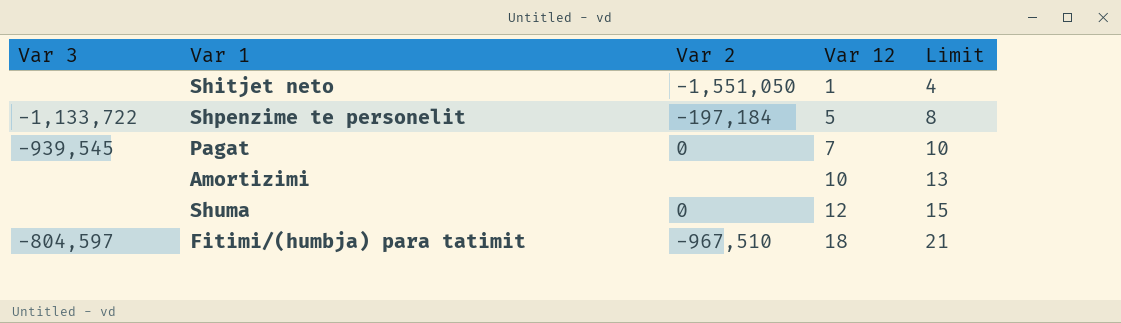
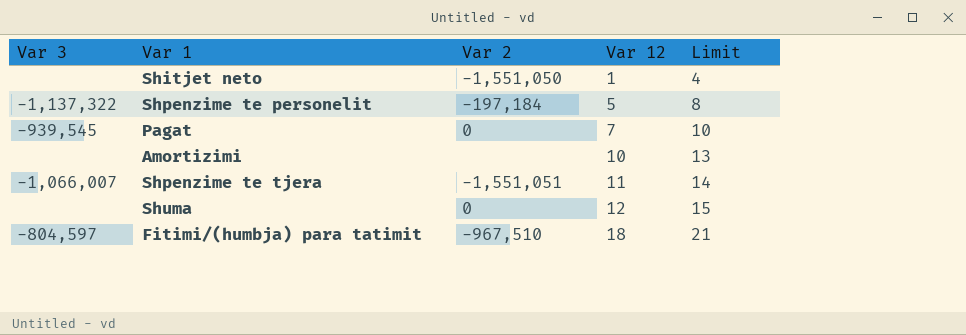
Shpenzime te personelit | Var 3: -1,133,722 -> -1,137,322
row Shpenzime te tjera: none -> -1,066,007 | -1,551,051 | 11 | 14

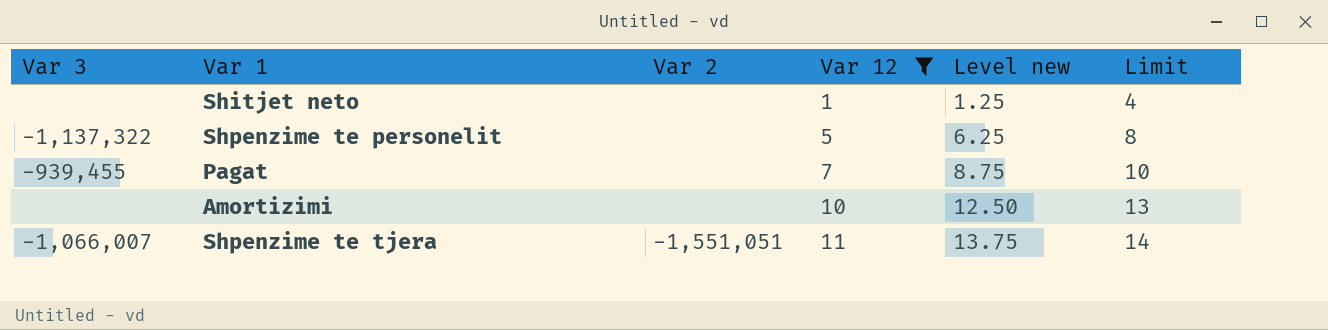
filter: none -> Var 12 <= 11
column Level new | formula: none -> [Var 12] * 1.25
Shitjet neto | Var 2: -1,551,050 -> none
Shpenzime te personelit | Var 2: -197,184 -> none
Pagat | Var 3: -939,545 -> -939,455
Pagat | Var 2: 0 -> none

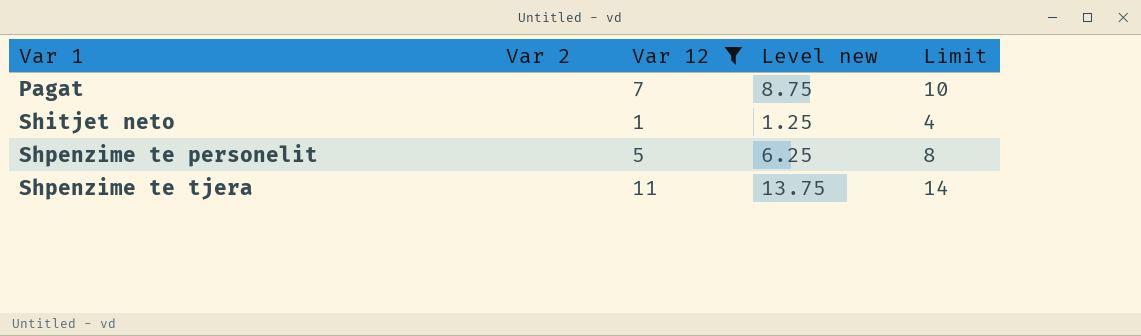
row order: Var 12 ascending -> Var 1 ascending
column Var 3 | position: 1 -> none
row Amortizimi: none | none | 10 | 12.50 | 13 -> none
Shpenzime te tjera | Var 2: -1,551,051 -> none

